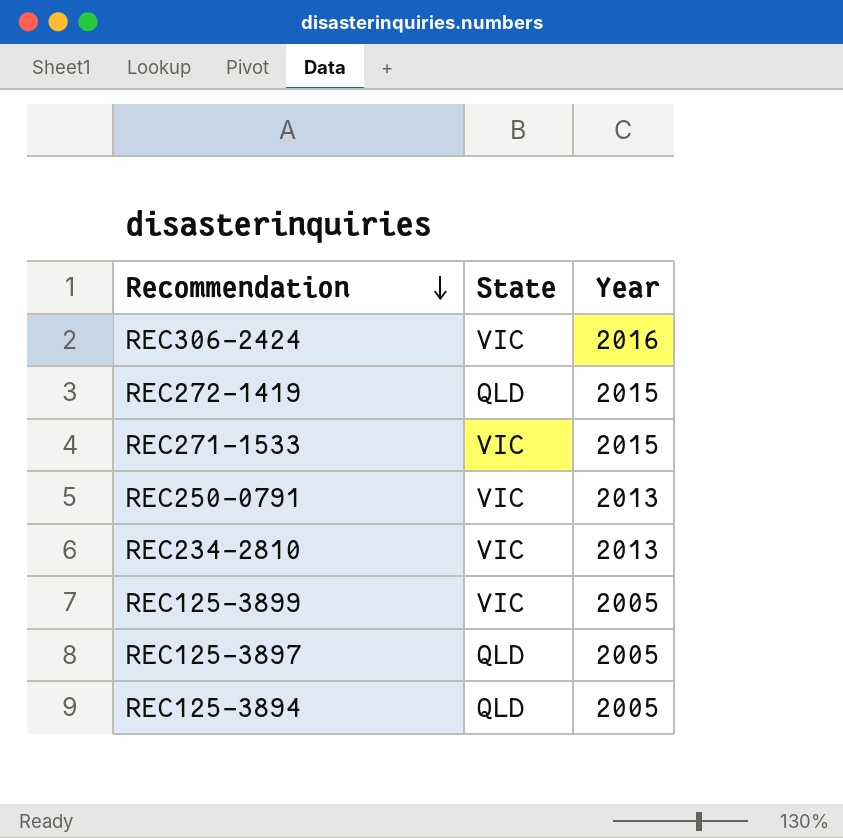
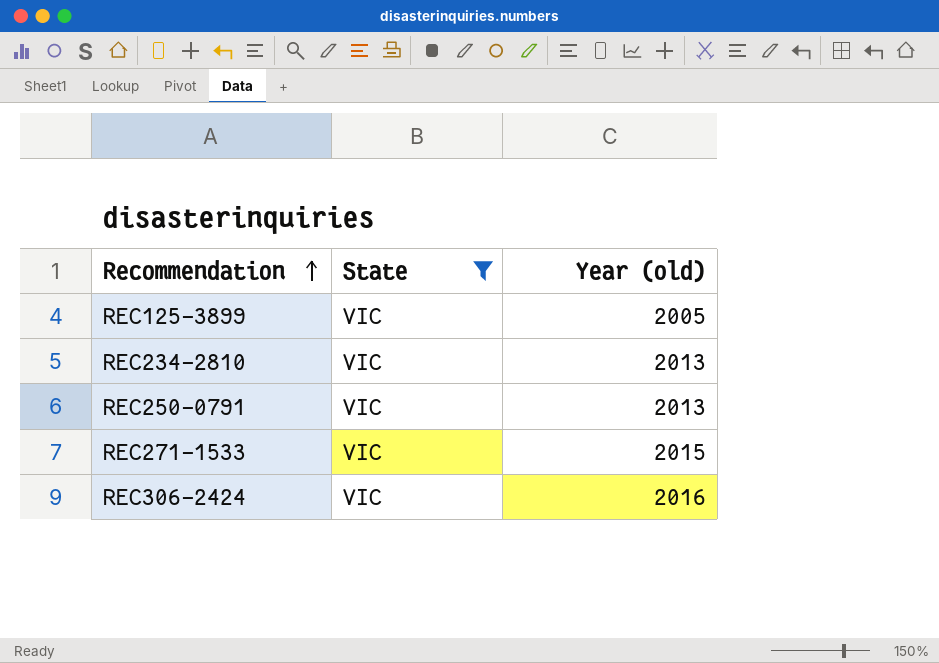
filter: none -> State = VIC
row order: Recommendation descending -> Recommendation ascending
column name: Year -> Year (old)

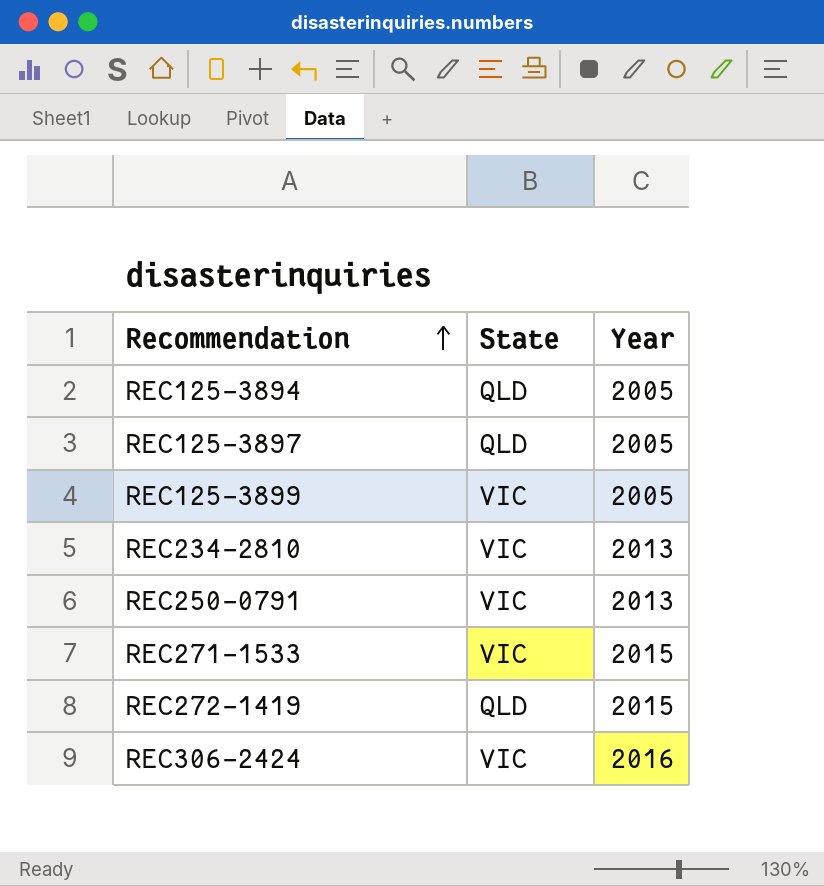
filter: State = VIC -> none
column name: Year (old) -> Year

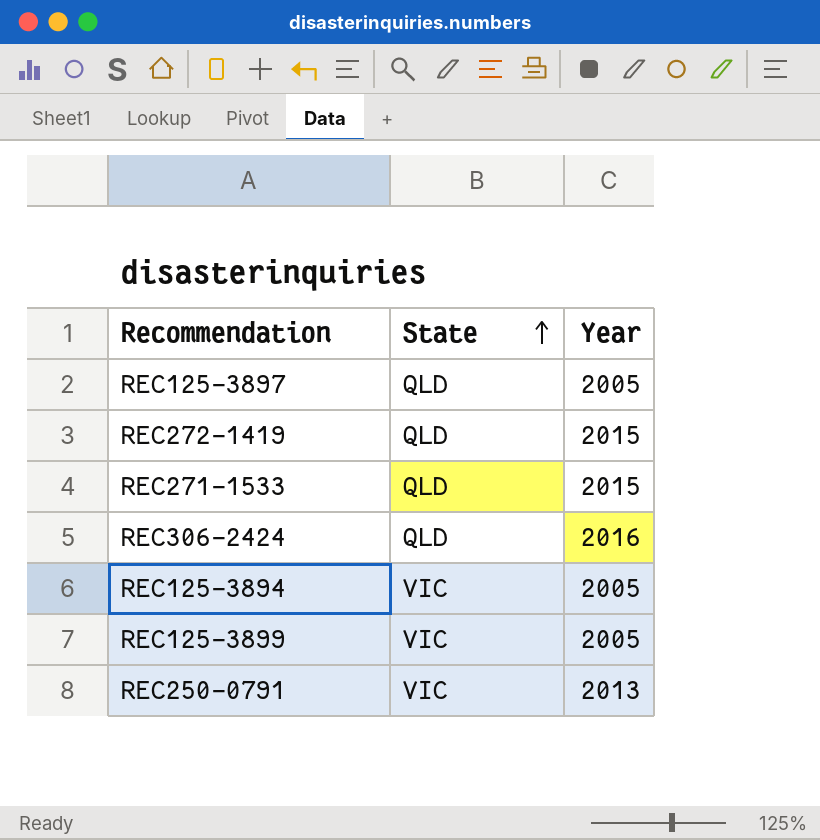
row order: Recommendation ascending -> State ascending
row REC234-2810: VIC | 2013 -> none
REC271-1533 | State: VIC -> QLD
REC306-2424 | State: VIC -> QLD
REC125-3894 | State: QLD -> VIC

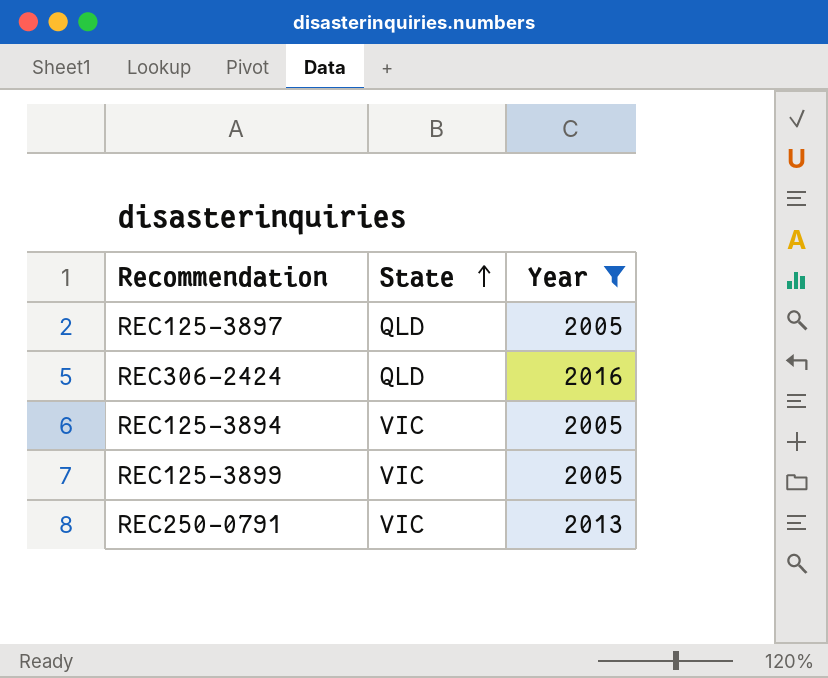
filter: none -> Year != 2015

